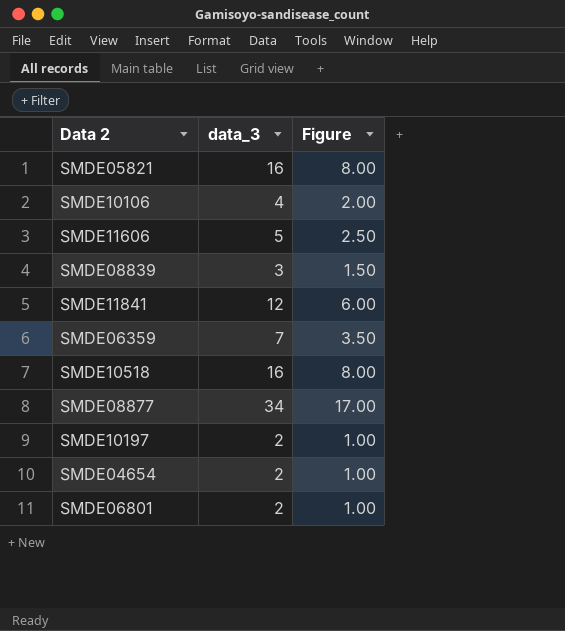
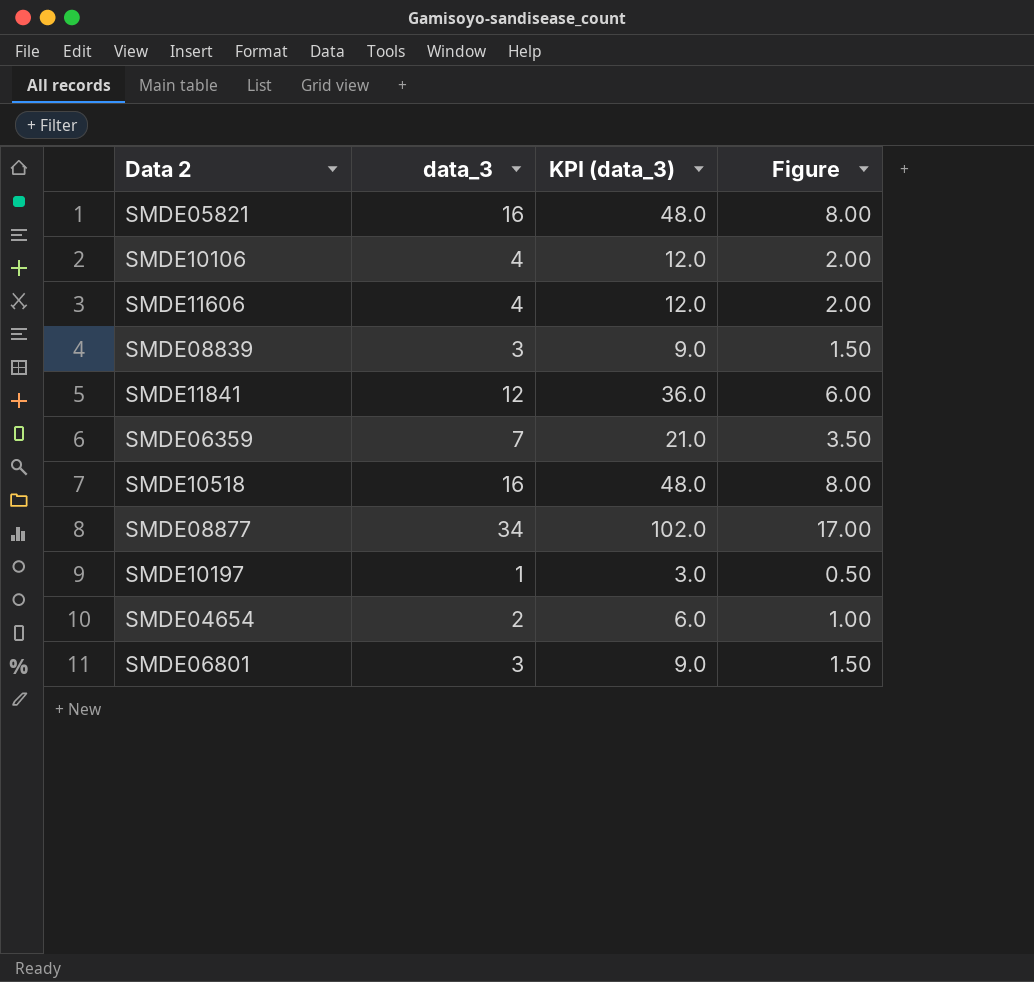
column KPI (data_3) | formula: none -> [data_3] * 3
SMDE11606 | data_3: 5 -> 4
SMDE11606 | Figure: 2.50 -> 2.00
SMDE10197 | data_3: 2 -> 1
SMDE10197 | Figure: 1.00 -> 0.50
SMDE06801 | data_3: 2 -> 3
SMDE06801 | Figure: 1.00 -> 1.50

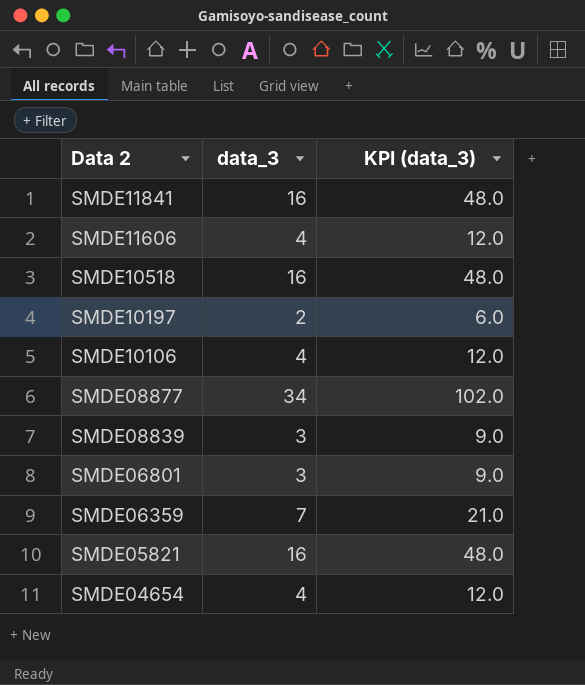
row order: none -> Data 2 descending
column Figure | formula: [data_3] * 0.5 -> none
SMDE11841 | data_3: 12 -> 16
SMDE11841 | KPI (data_3): 36.0 -> 48.0
SMDE10197 | data_3: 1 -> 2
SMDE10197 | KPI (data_3): 3.0 -> 6.0
SMDE04654 | data_3: 2 -> 4
SMDE04654 | KPI (data_3): 6.0 -> 12.0

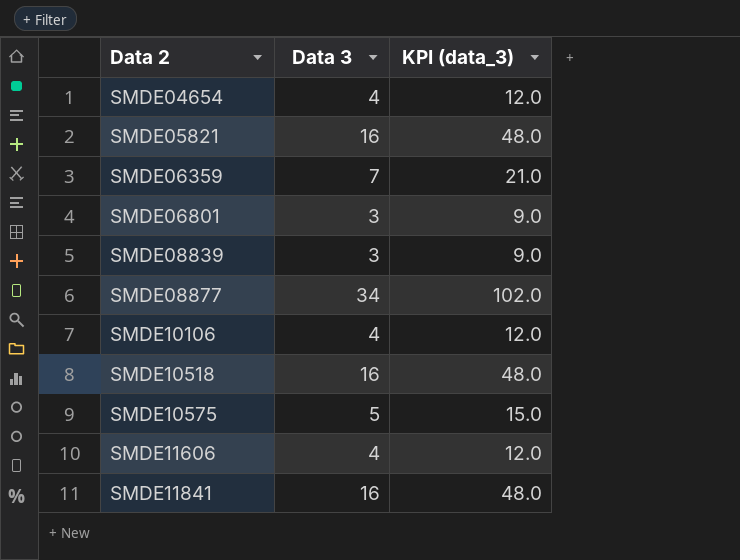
row order: Data 2 descending -> Data 2 ascending
column name: data_3 -> Data 3
row SMDE10197: 2 | 6.0 -> none
row SMDE10575: none -> 5 | 15.0

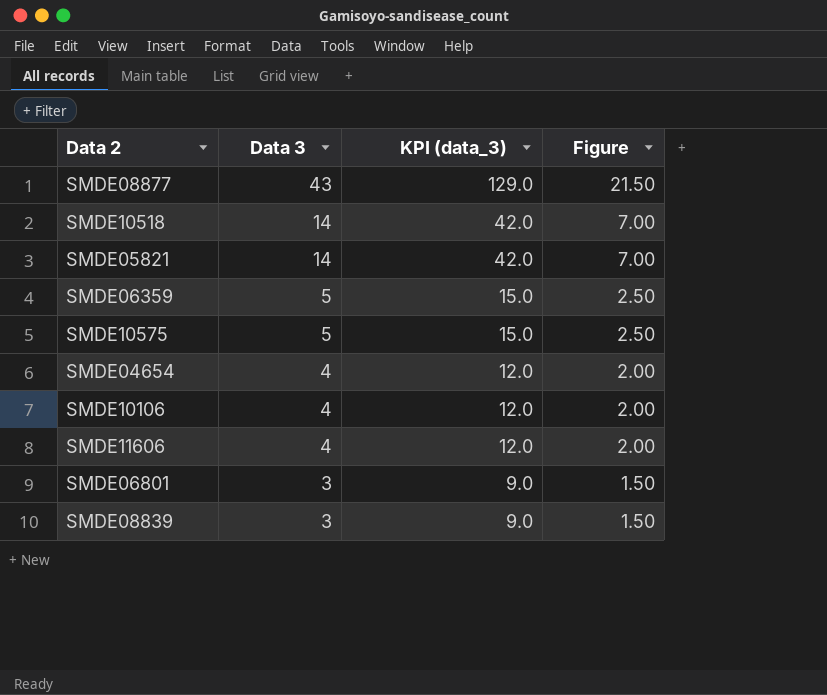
row order: Data 2 ascending -> Data 3 descending
column Figure | formula: none -> [Data 3] * 0.5
row SMDE11841: 16 | 48.0 -> none
SMDE08877 | Data 3: 34 -> 43
SMDE08877 | KPI (data_3): 102.0 -> 129.0
SMDE10518 | Data 3: 16 -> 14
SMDE10518 | KPI (data_3): 48.0 -> 42.0
SMDE05821 | Data 3: 16 -> 14
SMDE05821 | KPI (data_3): 48.0 -> 42.0
SMDE06359 | Data 3: 7 -> 5
SMDE06359 | KPI (data_3): 21.0 -> 15.0

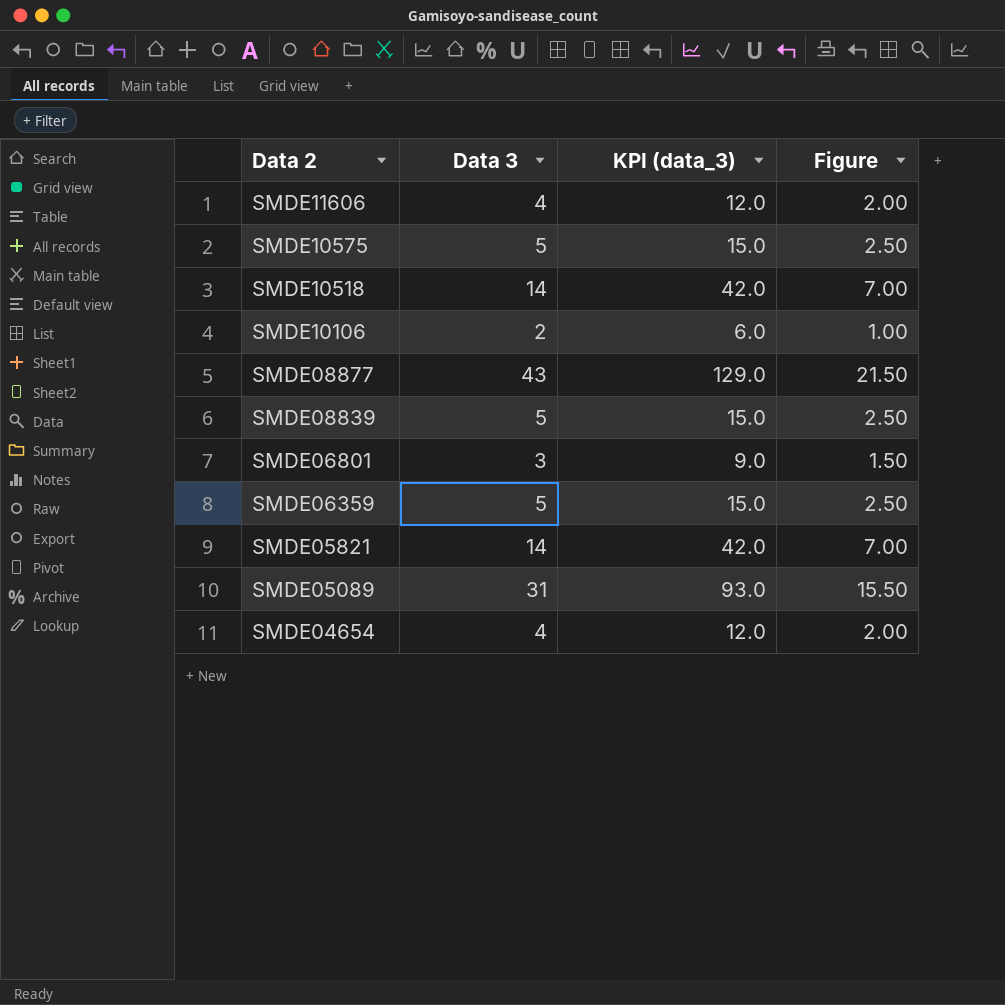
row order: Data 3 descending -> Data 2 descending
SMDE10106 | Data 3: 4 -> 2
SMDE10106 | KPI (data_3): 12.0 -> 6.0
SMDE10106 | Figure: 2.00 -> 1.00
SMDE08839 | Data 3: 3 -> 5
SMDE08839 | KPI (data_3): 9.0 -> 15.0
SMDE08839 | Figure: 1.50 -> 2.50
row SMDE05089: none -> 31 | 93.0 | 15.50

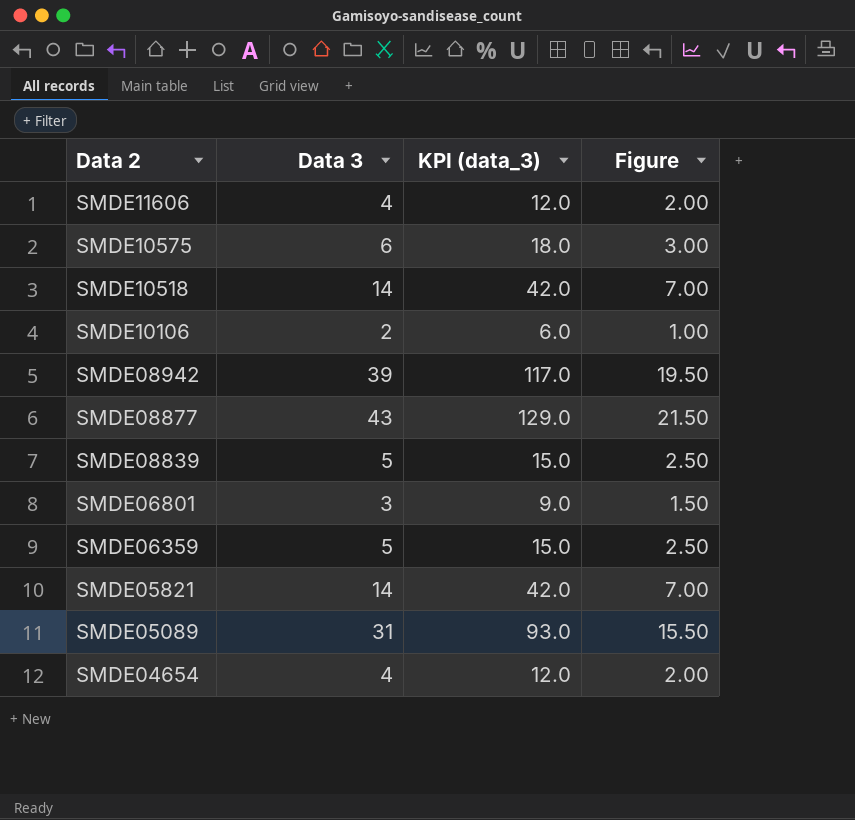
SMDE10575 | Data 3: 5 -> 6
SMDE10575 | KPI (data_3): 15.0 -> 18.0
SMDE10575 | Figure: 2.50 -> 3.00
row SMDE08942: none -> 39 | 117.0 | 19.50

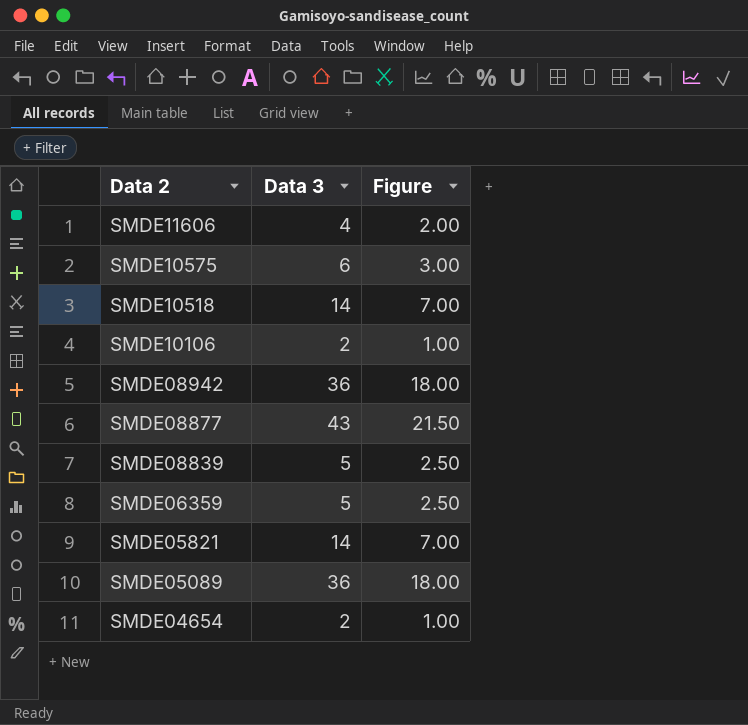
column KPI (data_3) | formula: [Data 3] * 3 -> none
row SMDE06801: 3 | 9.0 | 1.50 -> none
SMDE08942 | Data 3: 39 -> 36
SMDE08942 | Figure: 19.50 -> 18.00
SMDE05089 | Data 3: 31 -> 36
SMDE05089 | Figure: 15.50 -> 18.00
SMDE04654 | Data 3: 4 -> 2
SMDE04654 | Figure: 2.00 -> 1.00

